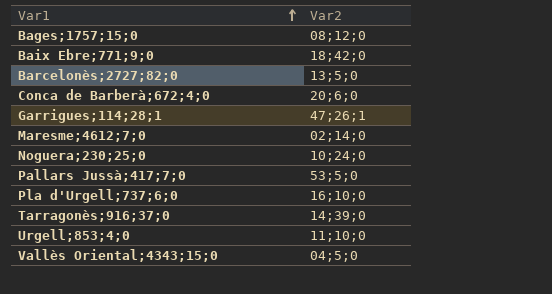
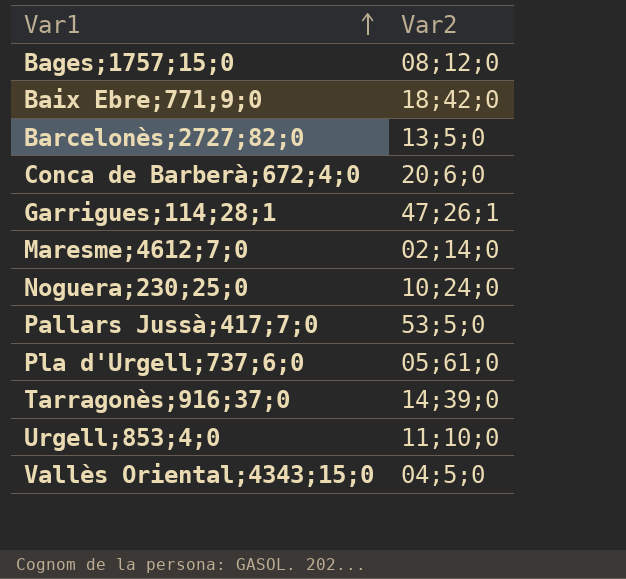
Pla d'Urgell;737;6;0 | Var2: 16;10;0 -> 05;61;0

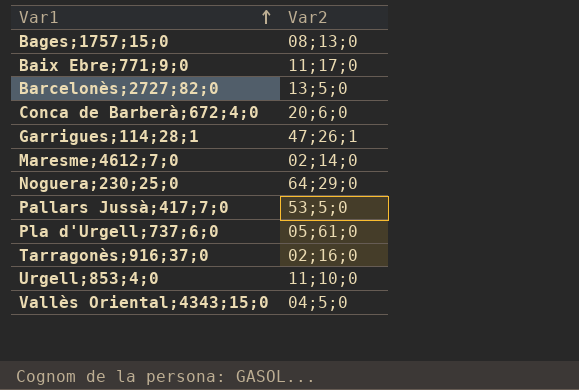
Bages;1757;15;0 | Var2: 08;12;0 -> 08;13;0
Baix Ebre;771;9;0 | Var2: 18;42;0 -> 11;17;0
Noguera;230;25;0 | Var2: 10;24;0 -> 64;29;0
Tarragonès;916;37;0 | Var2: 14;39;0 -> 02;16;0

